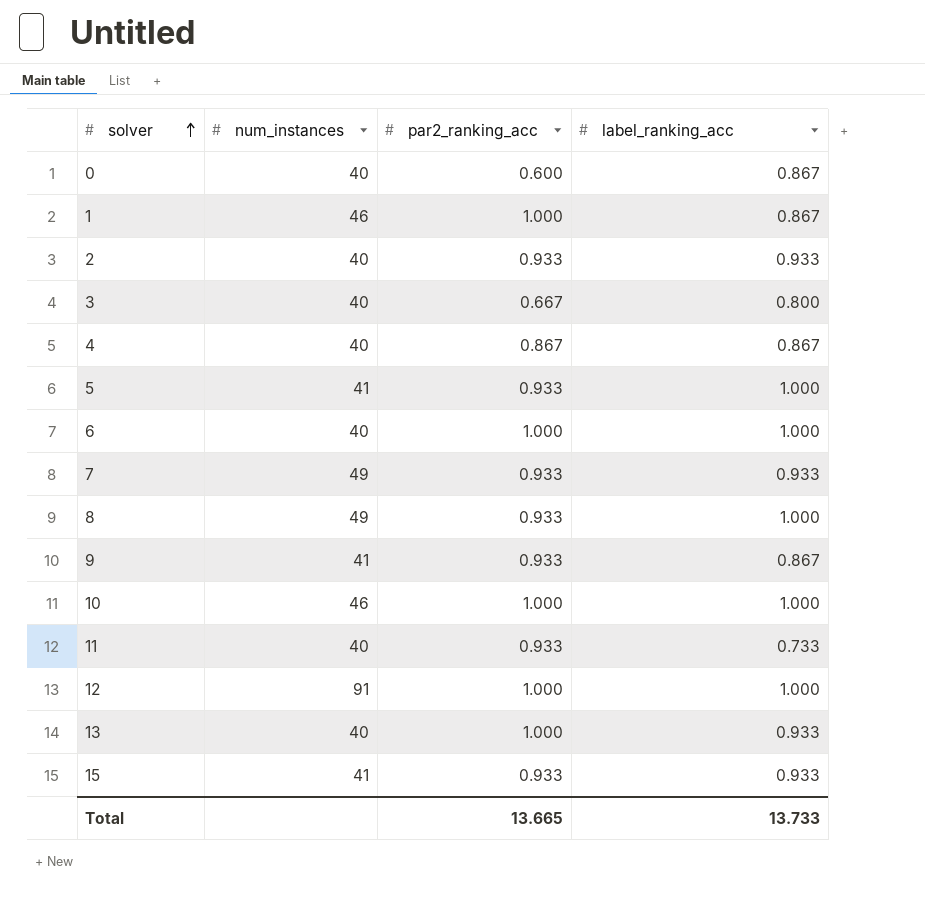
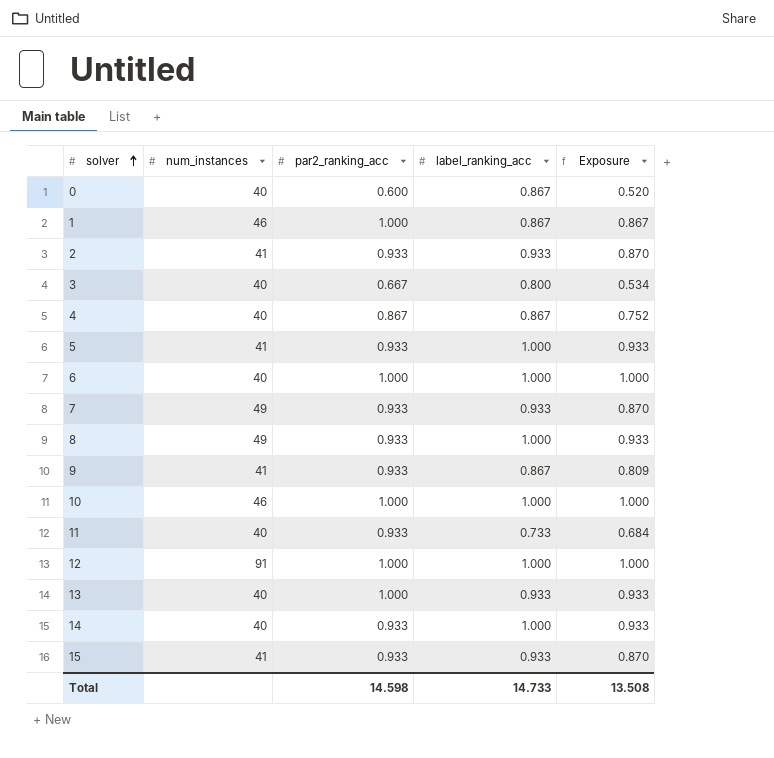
column Exposure | formula: none -> [par2_ranking_acc] * [label_ranking_acc]
2 | num_instances: 40 -> 41
row 14: none -> 40 | 0.933 | 1.000 | 0.933
Total | par2_ranking_acc: 13.665 -> 14.598
Total | label_ranking_acc: 13.733 -> 14.733

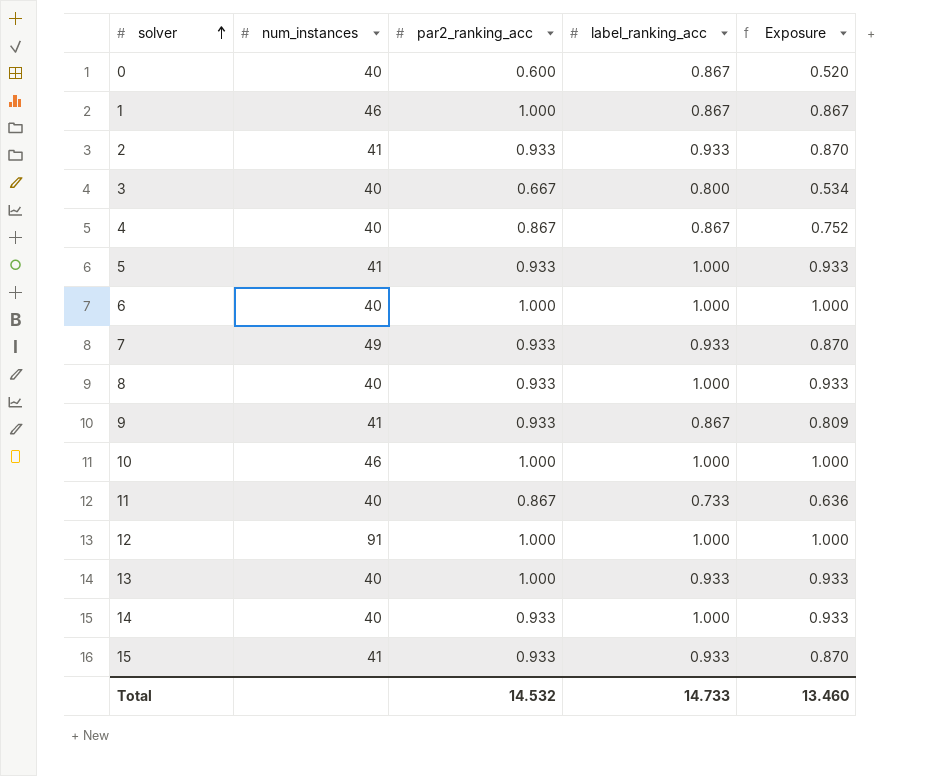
8 | num_instances: 49 -> 40
11 | par2_ranking_acc: 0.933 -> 0.867
11 | Exposure: 0.684 -> 0.636
Total | par2_ranking_acc: 14.598 -> 14.532
Total | Exposure: 13.508 -> 13.460

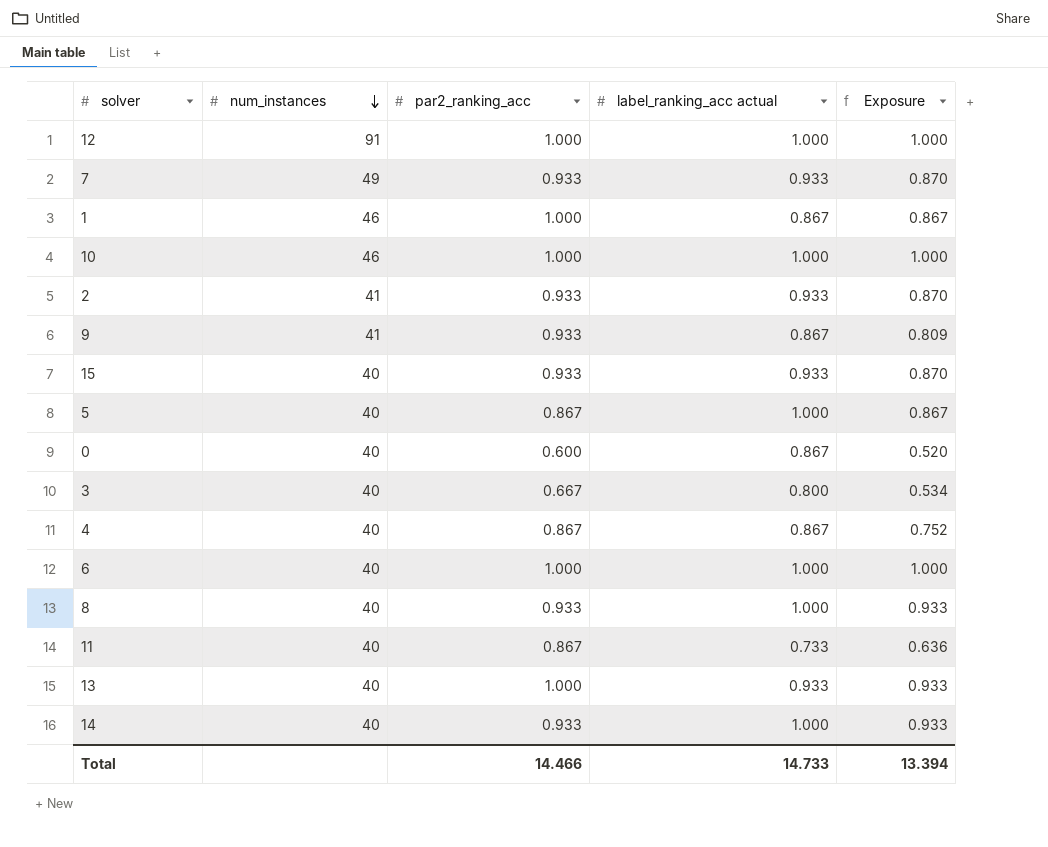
row order: solver ascending -> num_instances descending
column name: label_ranking_acc -> label_ranking_acc actual
15 | num_instances: 41 -> 40
5 | num_instances: 41 -> 40
5 | par2_ranking_acc: 0.933 -> 0.867
5 | Exposure: 0.933 -> 0.867
Total | par2_ranking_acc: 14.532 -> 14.466
Total | Exposure: 13.460 -> 13.394

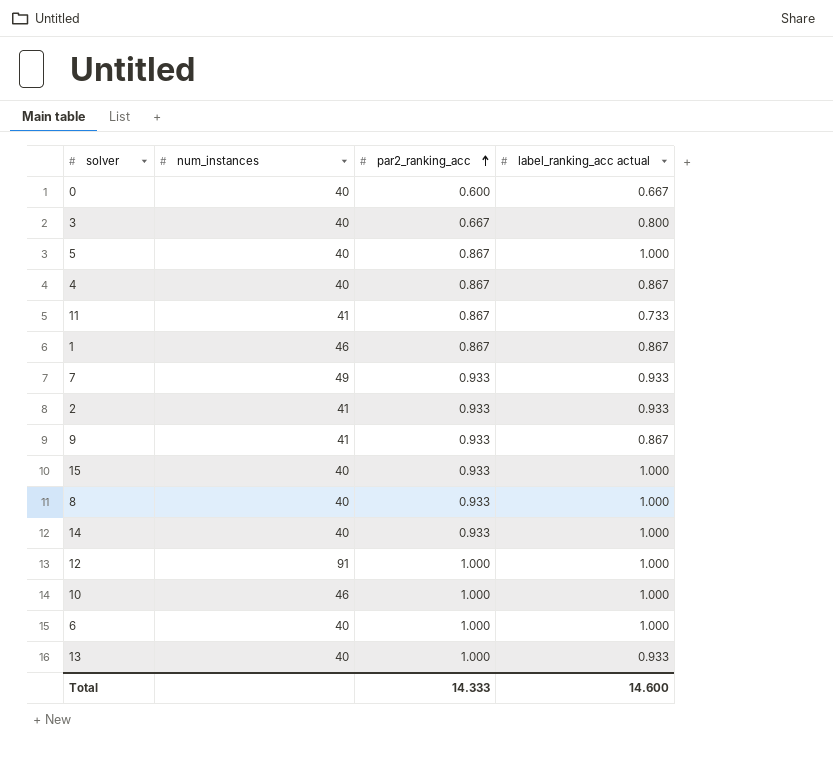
row order: num_instances descending -> par2_ranking_acc ascending
column Exposure | formula: [par2_ranking_acc] * [label_ranking_acc actual] -> none
0 | label_ranking_acc actual: 0.867 -> 0.667
11 | num_instances: 40 -> 41
1 | par2_ranking_acc: 1.000 -> 0.867
15 | label_ranking_acc actual: 0.933 -> 1.000
Total | par2_ranking_acc: 14.466 -> 14.333
Total | label_ranking_acc actual: 14.733 -> 14.600

